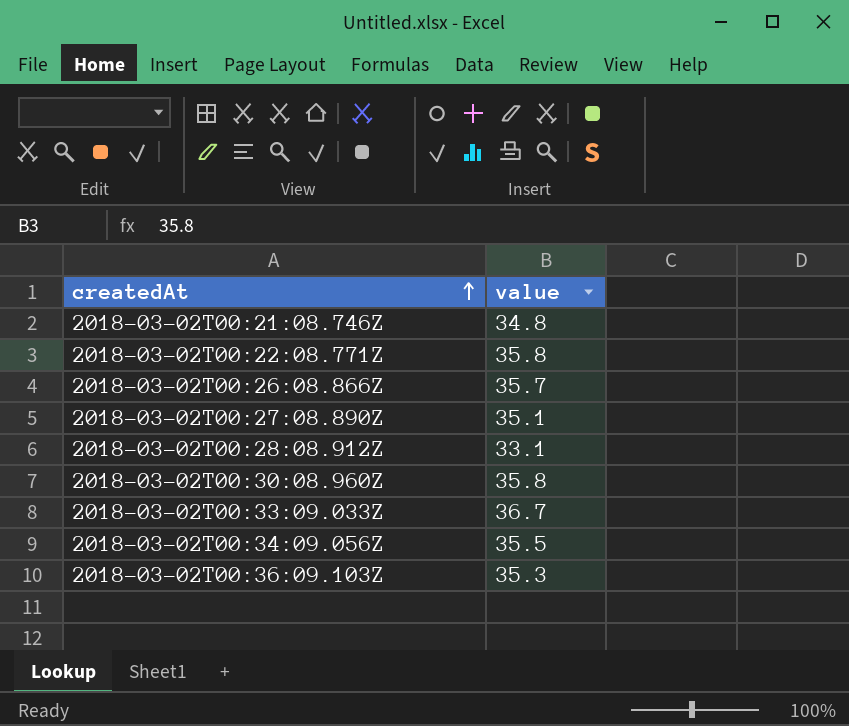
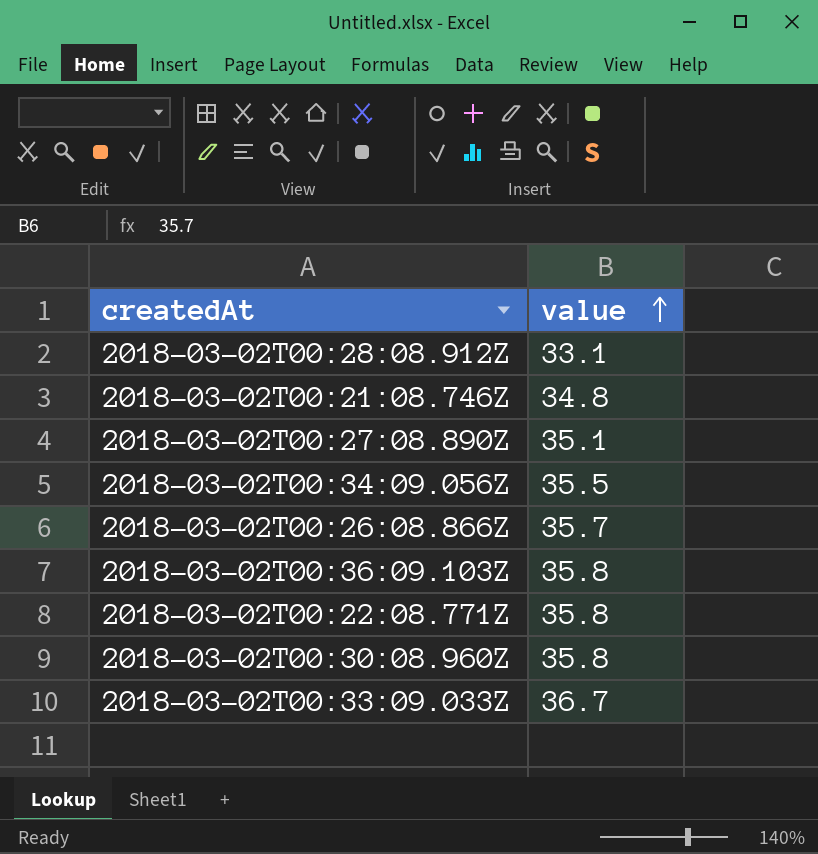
row order: createdAt ascending -> value ascending
2018-03-02T00:36:09.103Z | value: 35.3 -> 35.8

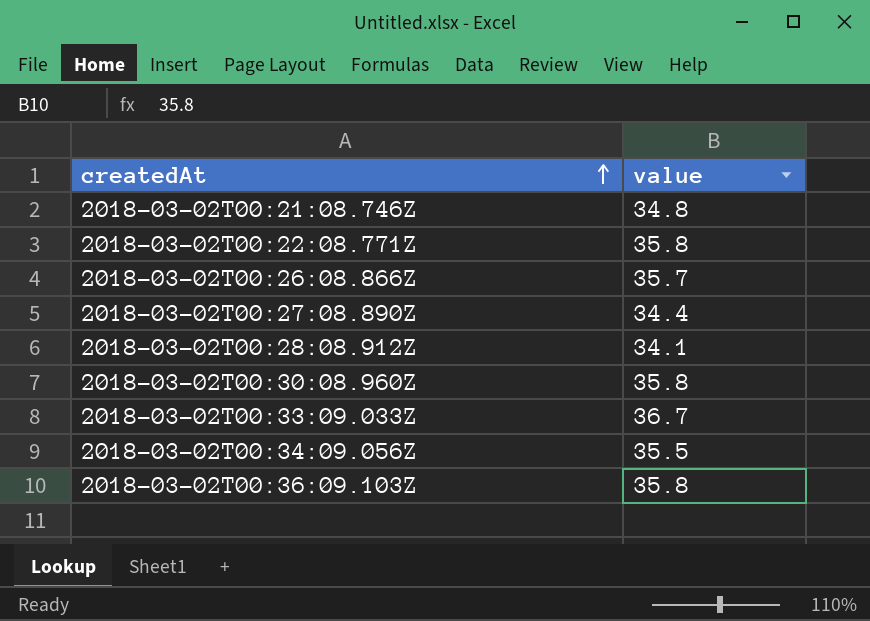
row order: value ascending -> createdAt ascending
2018-03-02T00:27:08.890Z | value: 35.1 -> 34.4
2018-03-02T00:28:08.912Z | value: 33.1 -> 34.1

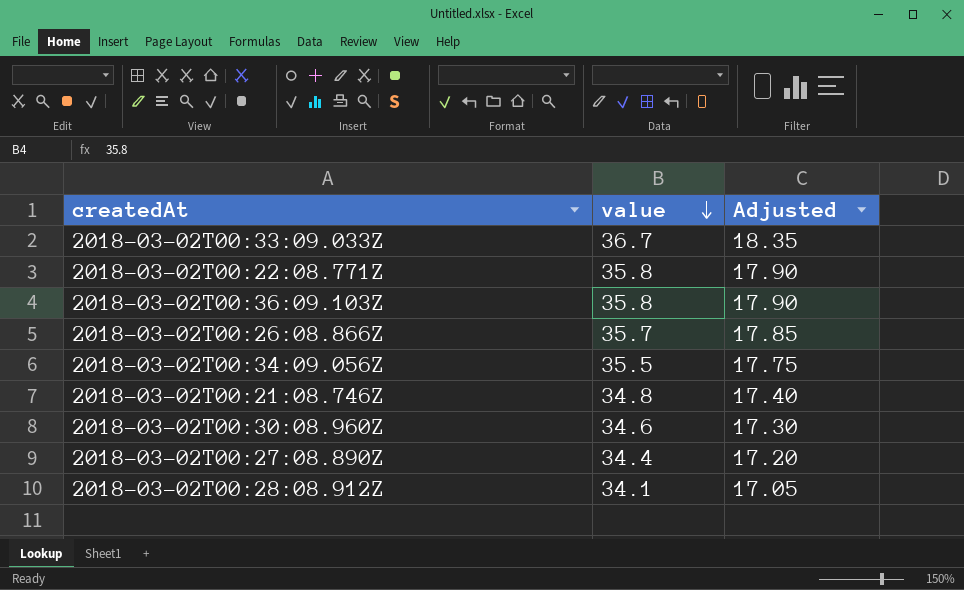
row order: createdAt ascending -> value descending
column Adjusted | formula: none -> [value] * 0.5
2018-03-02T00:30:08.960Z | value: 35.8 -> 34.6

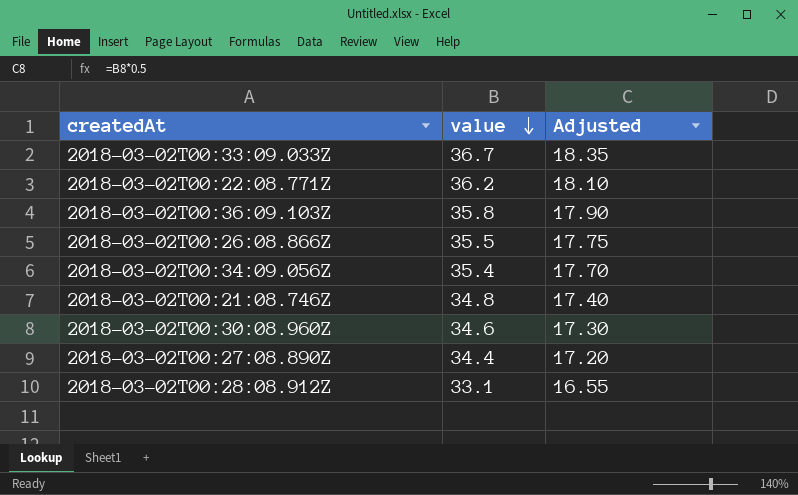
2018-03-02T00:22:08.771Z | value: 35.8 -> 36.2
2018-03-02T00:22:08.771Z | Adjusted: 17.90 -> 18.10
2018-03-02T00:26:08.866Z | value: 35.7 -> 35.5
2018-03-02T00:26:08.866Z | Adjusted: 17.85 -> 17.75
2018-03-02T00:34:09.056Z | value: 35.5 -> 35.4
2018-03-02T00:34:09.056Z | Adjusted: 17.75 -> 17.70
2018-03-02T00:28:08.912Z | value: 34.1 -> 33.1
2018-03-02T00:28:08.912Z | Adjusted: 17.05 -> 16.55

